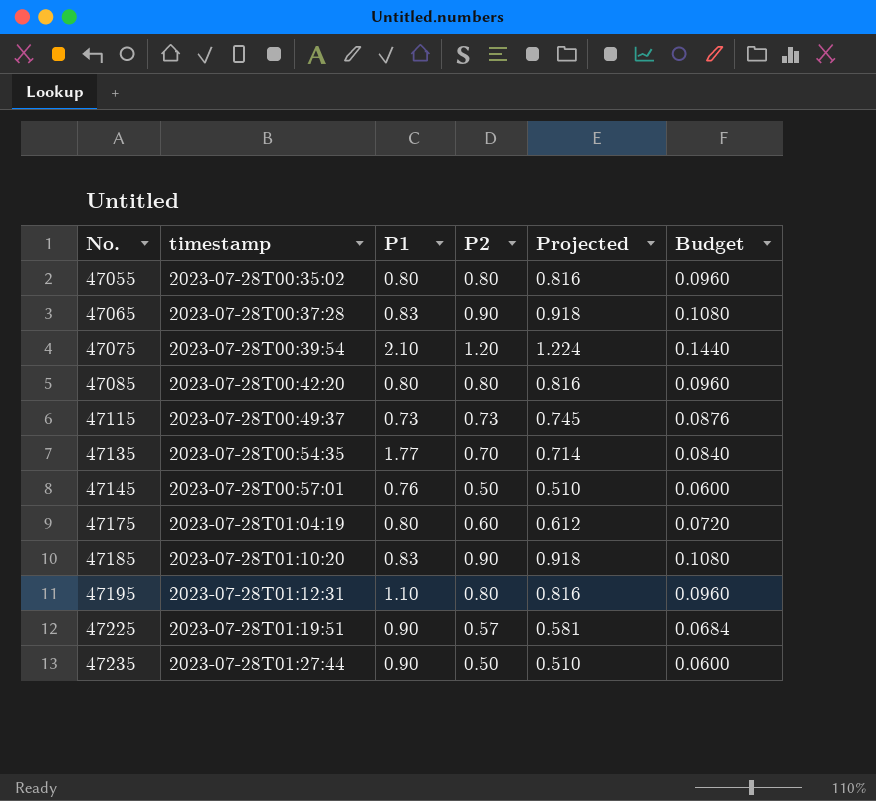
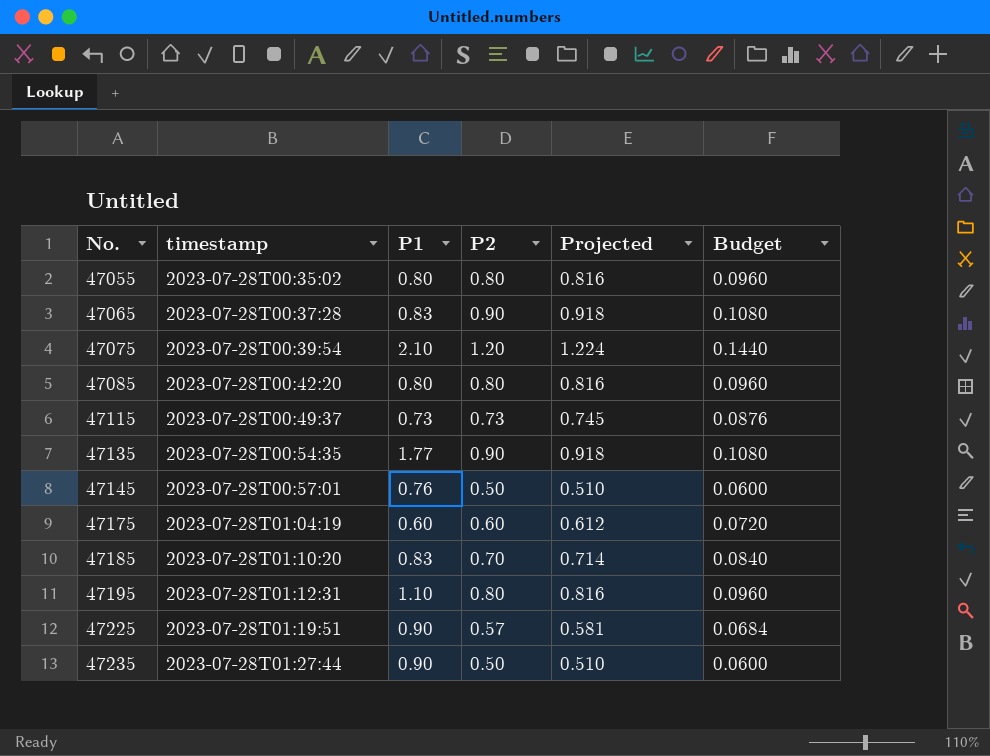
47135 | P2: 0.70 -> 0.90
47135 | Projected: 0.714 -> 0.918
47135 | Budget: 0.0840 -> 0.1080
47175 | P1: 0.80 -> 0.60
47185 | P2: 0.90 -> 0.70
47185 | Projected: 0.918 -> 0.714
47185 | Budget: 0.1080 -> 0.0840

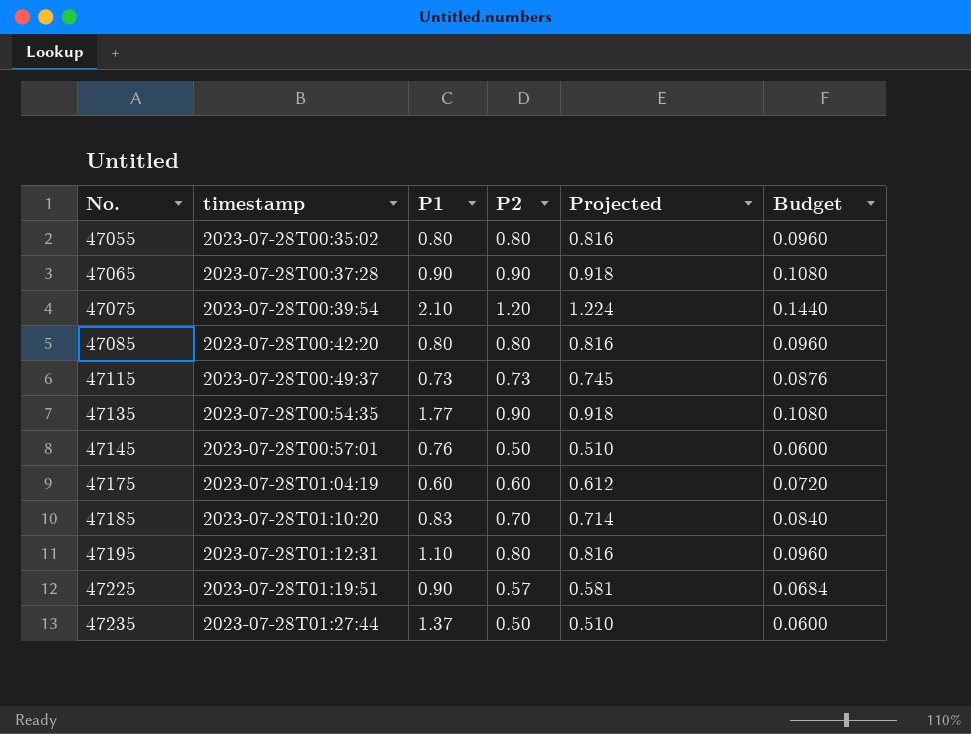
47065 | P1: 0.83 -> 0.90
47235 | P1: 0.90 -> 1.37

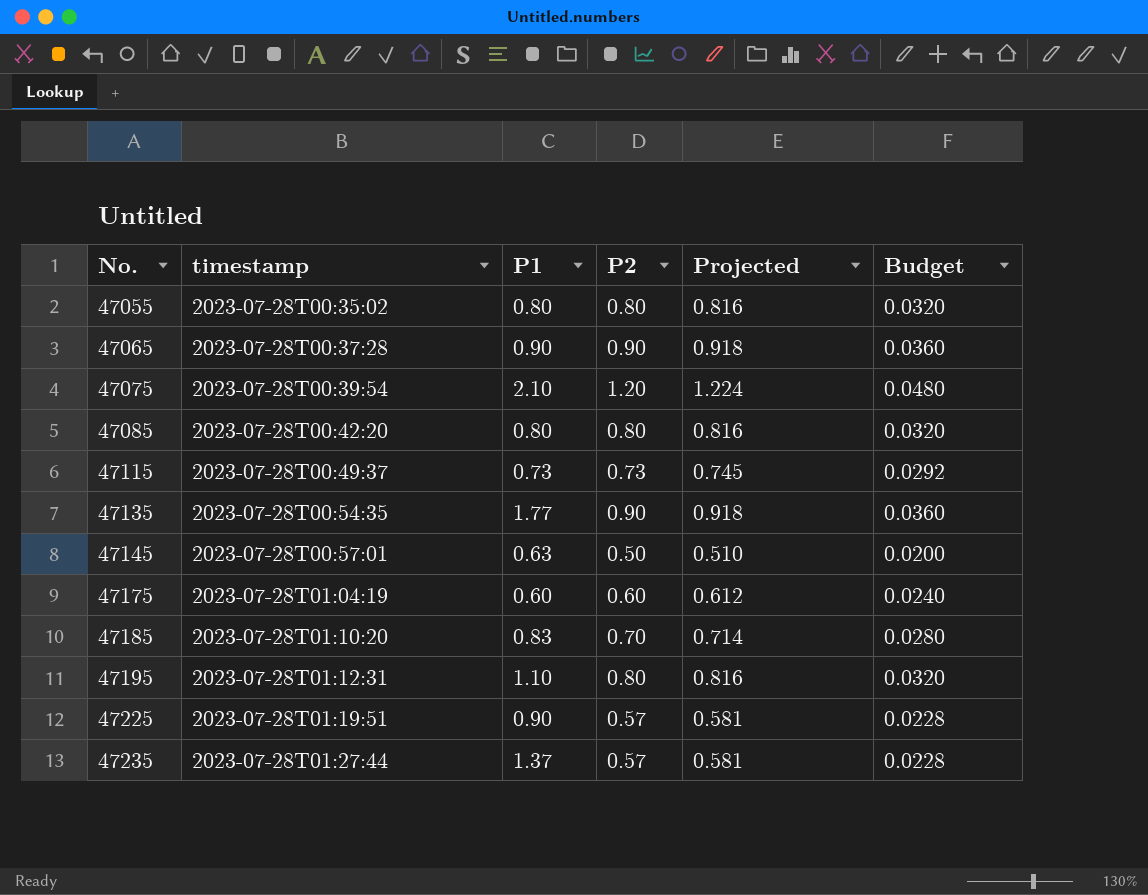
column Budget | formula: [P2] * 0.12 -> [P2] * 0.04
47145 | P1: 0.76 -> 0.63
47235 | P2: 0.50 -> 0.57
47235 | Projected: 0.510 -> 0.581

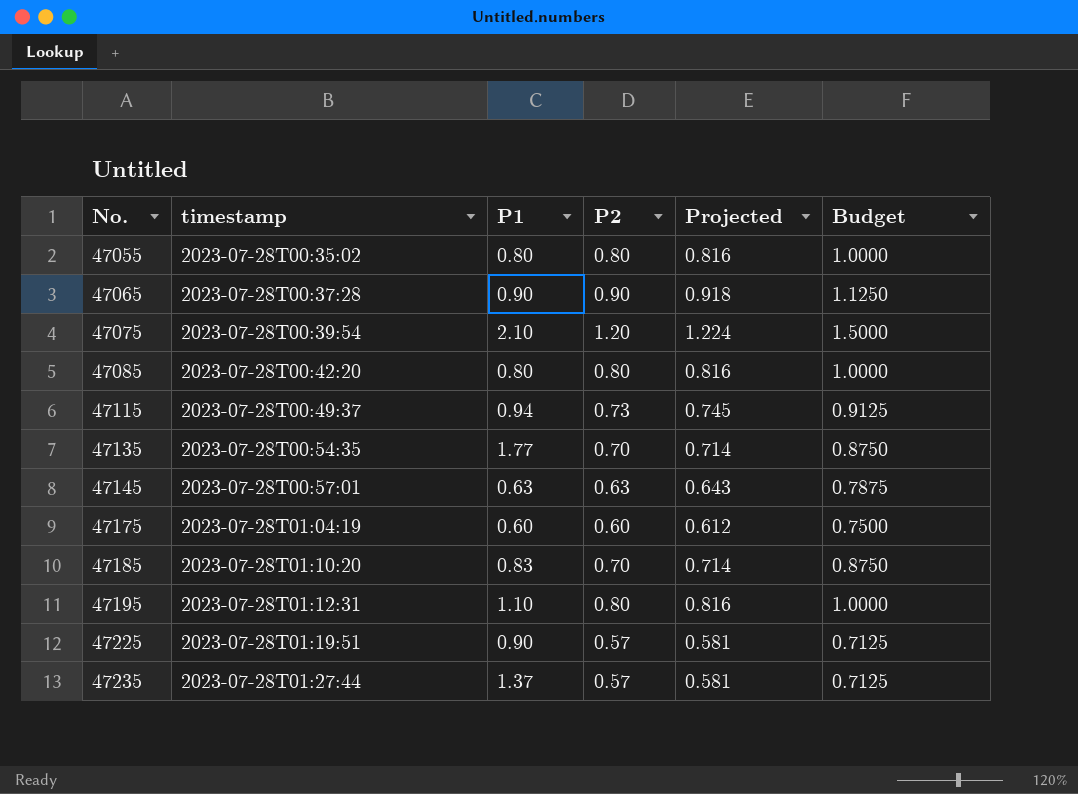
column Budget | formula: [P2] * 0.04 -> [P2] * 1.25
47115 | P1: 0.73 -> 0.94
47135 | P2: 0.90 -> 0.70
47135 | Projected: 0.918 -> 0.714
47145 | P2: 0.50 -> 0.63
47145 | Projected: 0.510 -> 0.643

